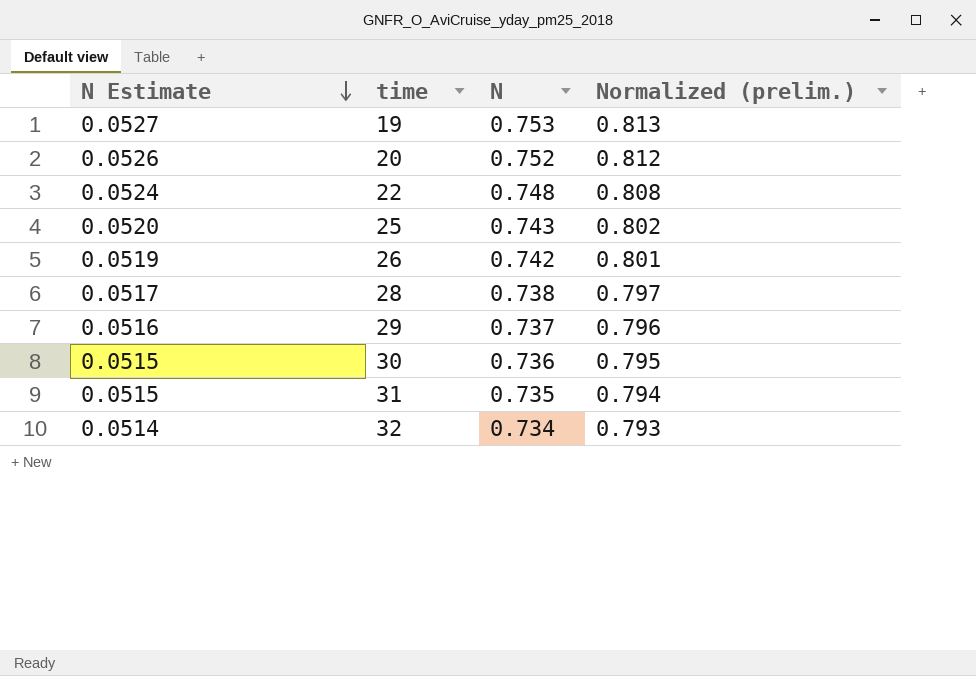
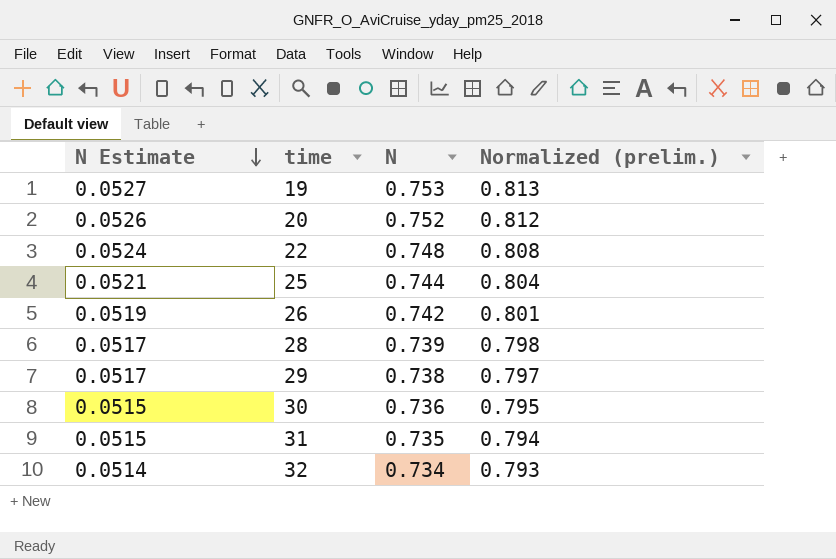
25 | N Estimate: 0.0520 -> 0.0521
25 | N: 0.743 -> 0.744
25 | Normalized (prelim.): 0.802 -> 0.804
28 | N: 0.738 -> 0.739
28 | Normalized (prelim.): 0.797 -> 0.798
29 | N Estimate: 0.0516 -> 0.0517
29 | N: 0.737 -> 0.738
29 | Normalized (prelim.): 0.796 -> 0.797

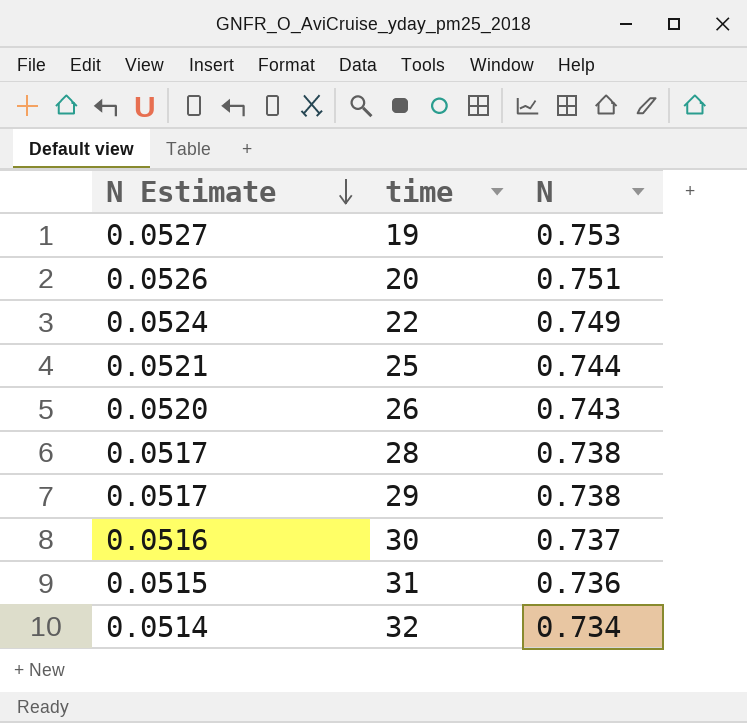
column Normalized (prelim.) | formula: [N] * 1.08 -> none
20 | N: 0.752 -> 0.751
22 | N: 0.748 -> 0.749
26 | N Estimate: 0.0519 -> 0.0520
26 | N: 0.742 -> 0.743
28 | N: 0.739 -> 0.738
30 | N Estimate: 0.0515 -> 0.0516
30 | N: 0.736 -> 0.737
31 | N: 0.735 -> 0.736

